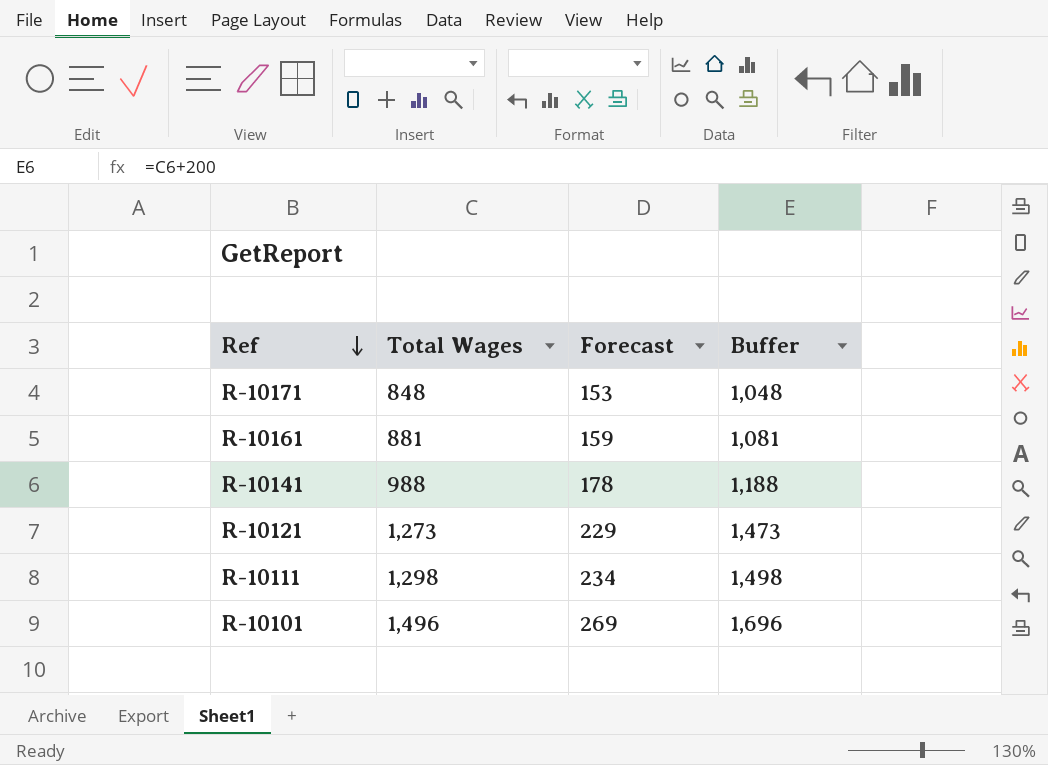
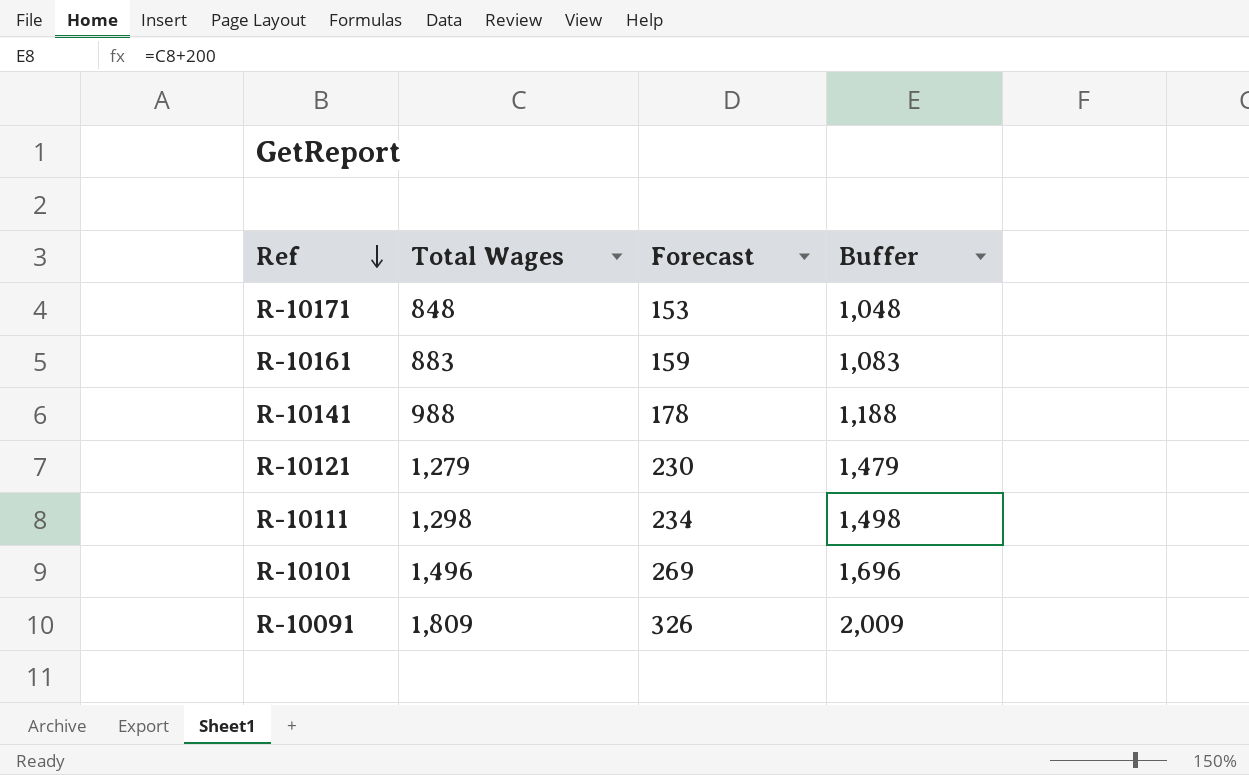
R-10161 | Total Wages: 881 -> 883
R-10161 | Buffer: 1,081 -> 1,083
R-10121 | Total Wages: 1,273 -> 1,279
R-10121 | Forecast: 229 -> 230
R-10121 | Buffer: 1,473 -> 1,479
row R-10091: none -> 1,809 | 326 | 2,009

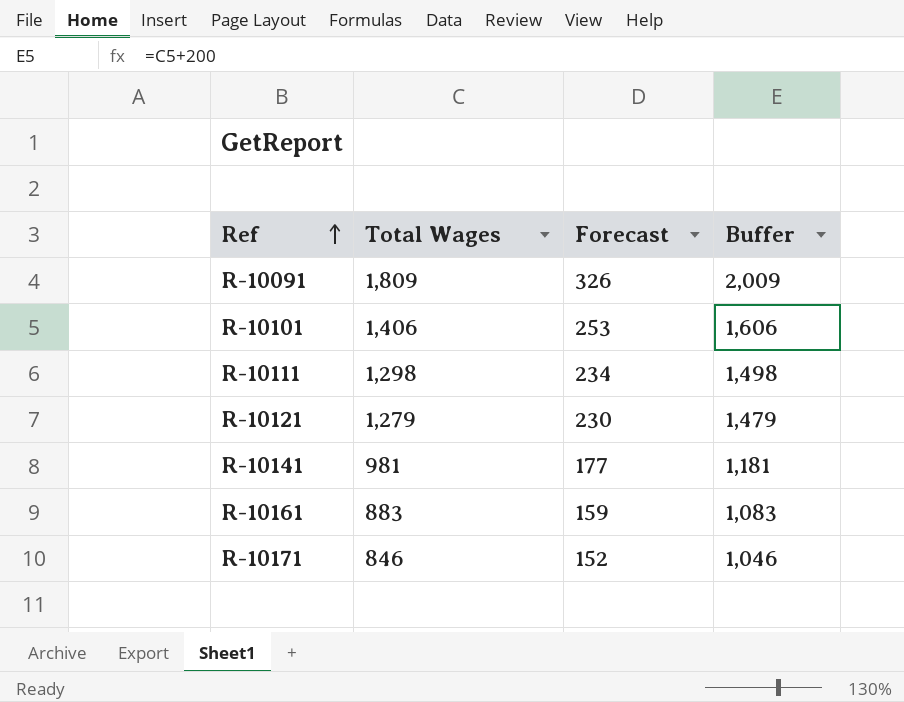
row order: Ref descending -> Ref ascending
R-10101 | Total Wages: 1,496 -> 1,406
R-10101 | Forecast: 269 -> 253
R-10101 | Buffer: 1,696 -> 1,606
R-10141 | Total Wages: 988 -> 981
R-10141 | Forecast: 178 -> 177
R-10141 | Buffer: 1,188 -> 1,181
R-10171 | Total Wages: 848 -> 846
R-10171 | Forecast: 153 -> 152
R-10171 | Buffer: 1,048 -> 1,046

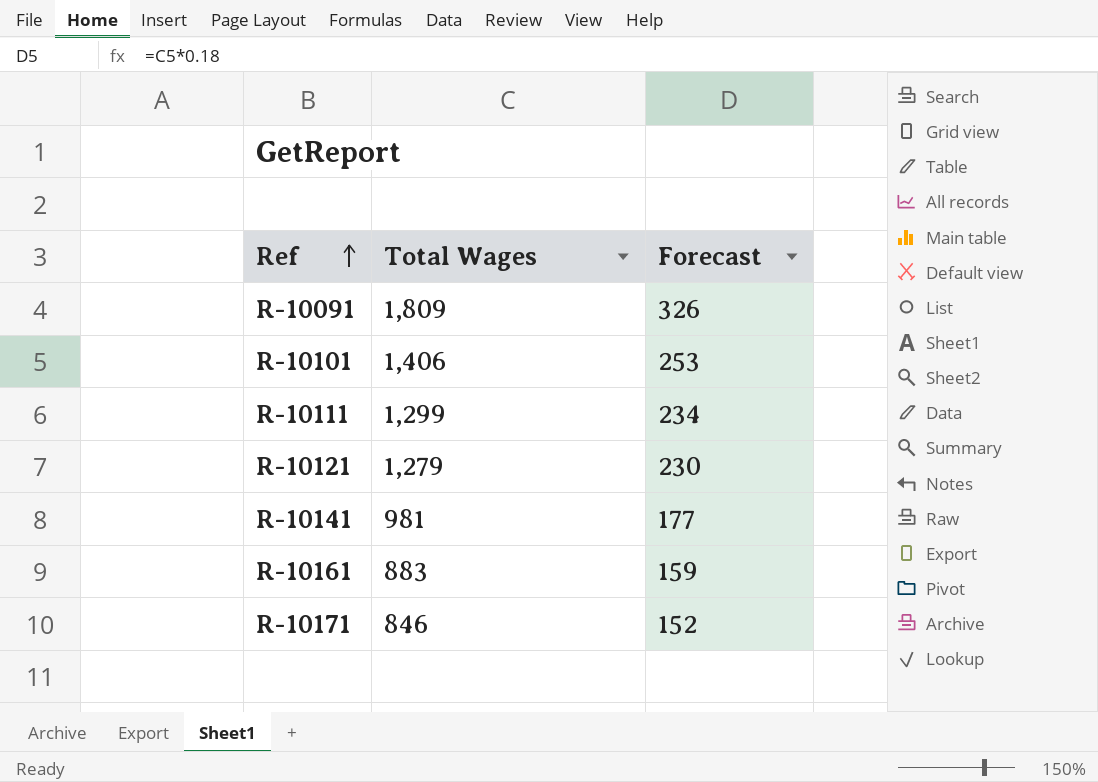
column Buffer | formula: [Total Wages] + 200 -> none
R-10111 | Total Wages: 1,298 -> 1,299

